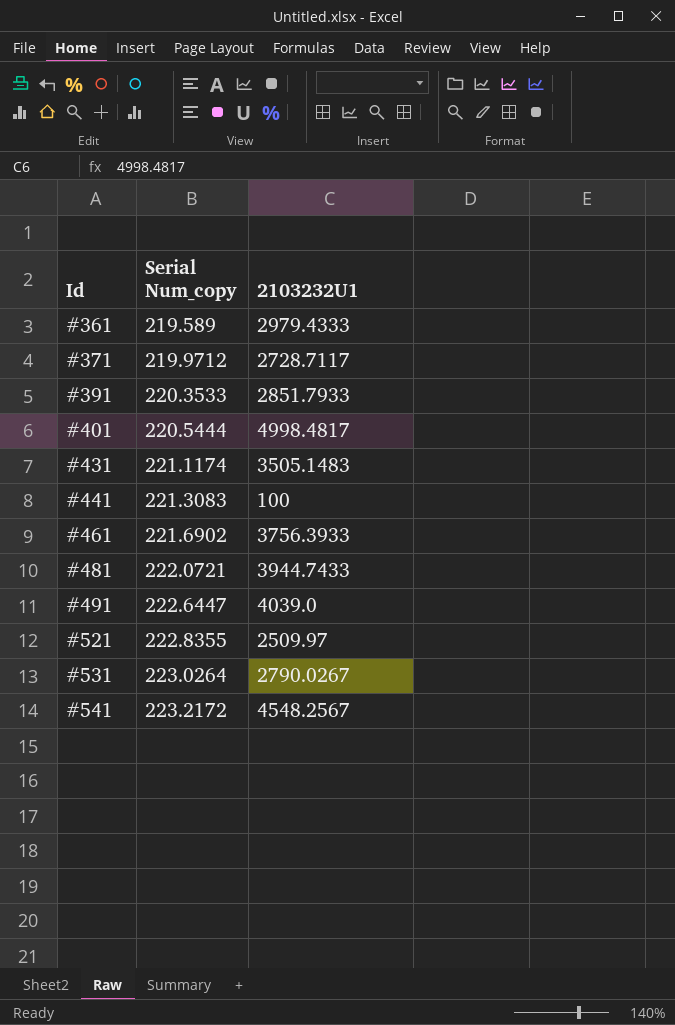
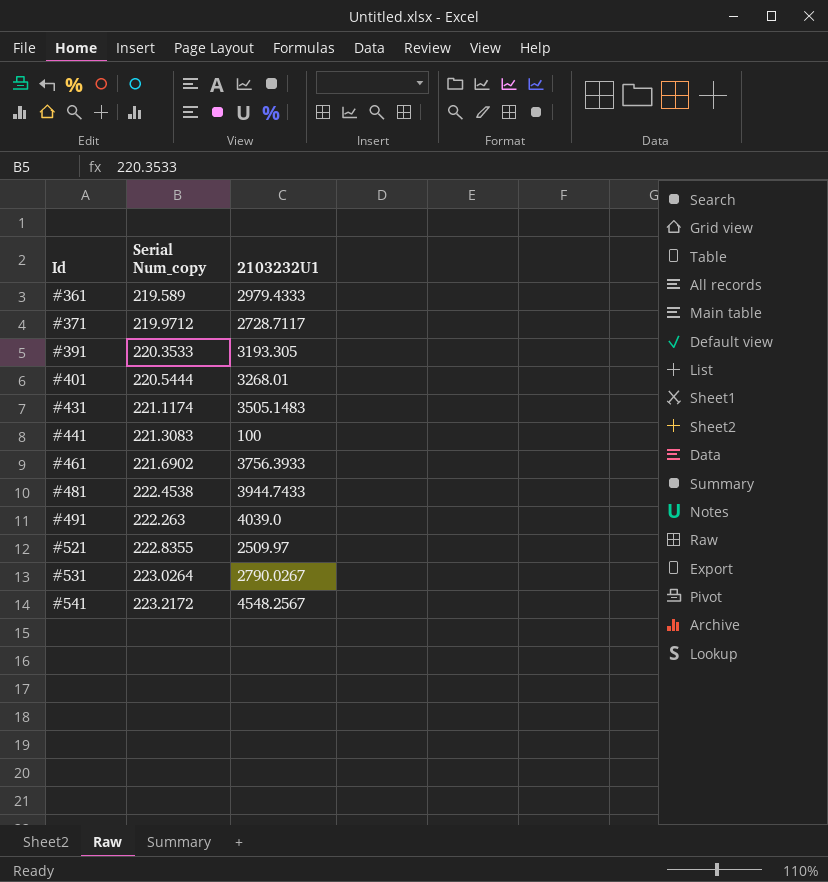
#391 | 2103232U1: 2851.7933 -> 3193.305
#401 | 2103232U1: 4998.4817 -> 3268.01
#481 | Serial Num_copy: 222.0721 -> 222.4538
#491 | Serial Num_copy: 222.6447 -> 222.263

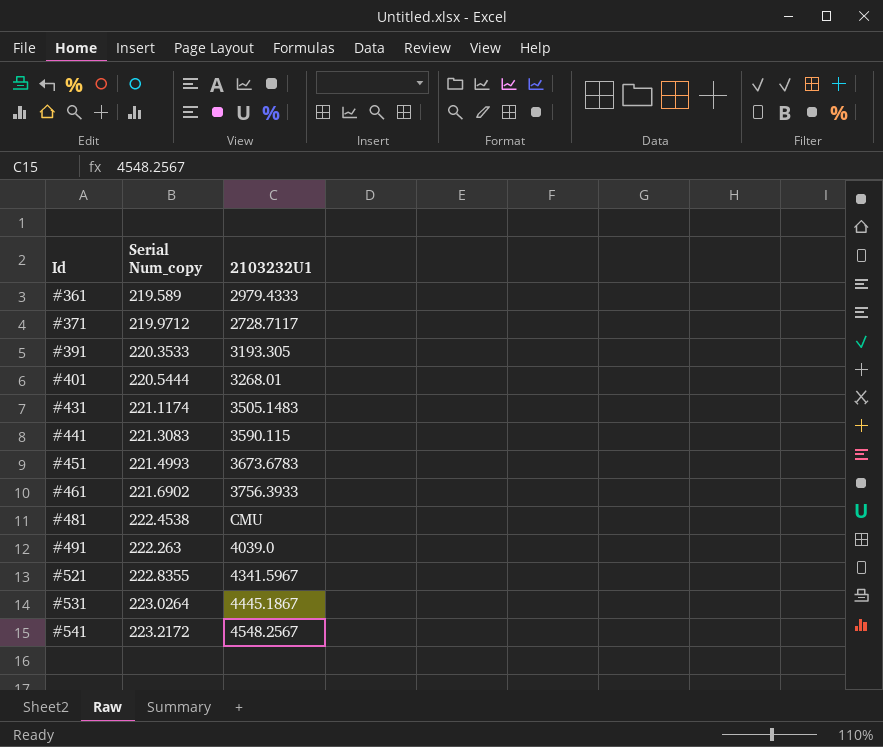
#441 | 2103232U1: 100 -> 3590.115
row #451: none -> 221.4993 | 3673.6783
#481 | 2103232U1: 3944.7433 -> CMU
#521 | 2103232U1: 2509.97 -> 4341.5967
#531 | 2103232U1: 2790.0267 -> 4445.1867

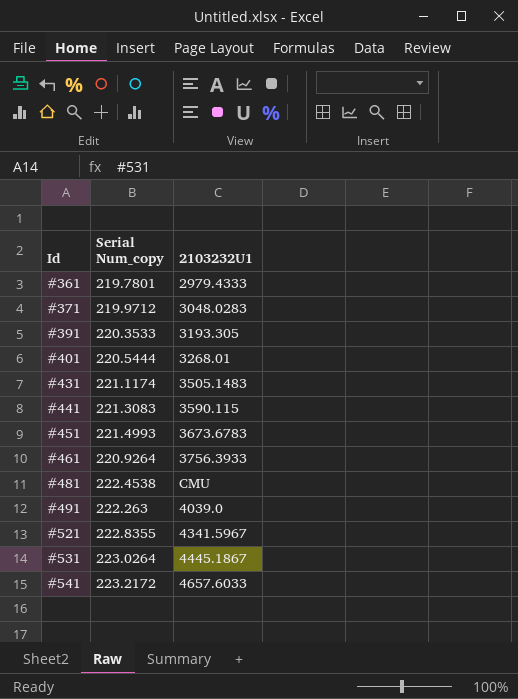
#361 | Serial Num_copy: 219.589 -> 219.7801
#371 | 2103232U1: 2728.7117 -> 3048.0283
#461 | Serial Num_copy: 221.6902 -> 220.9264
#541 | 2103232U1: 4548.2567 -> 4657.6033

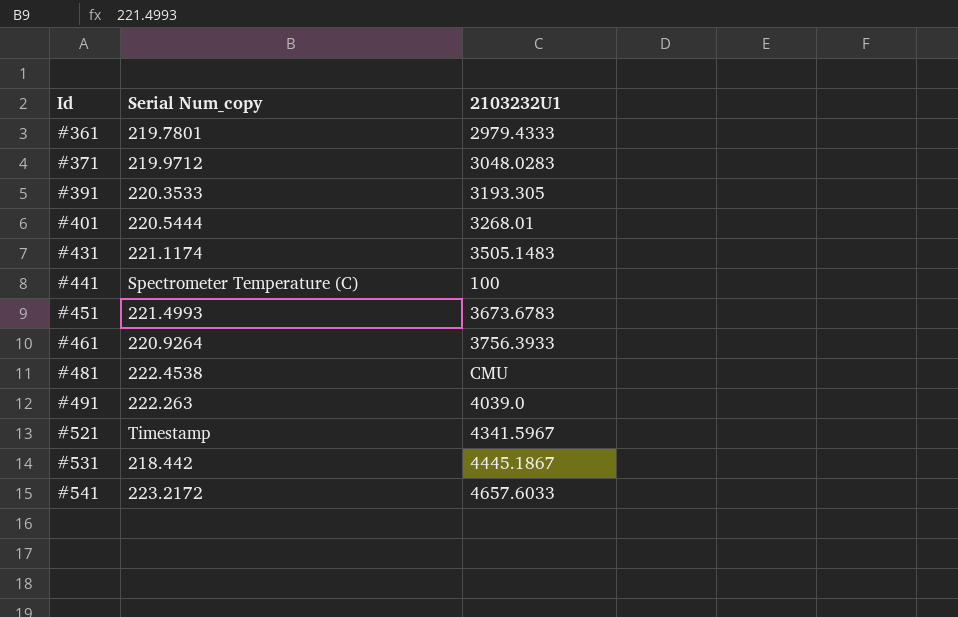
#441 | Serial Num_copy: 221.3083 -> Spectrometer Temperature (C)
#441 | 2103232U1: 3590.115 -> 100
#521 | Serial Num_copy: 222.8355 -> Timestamp
#531 | Serial Num_copy: 223.0264 -> 218.442

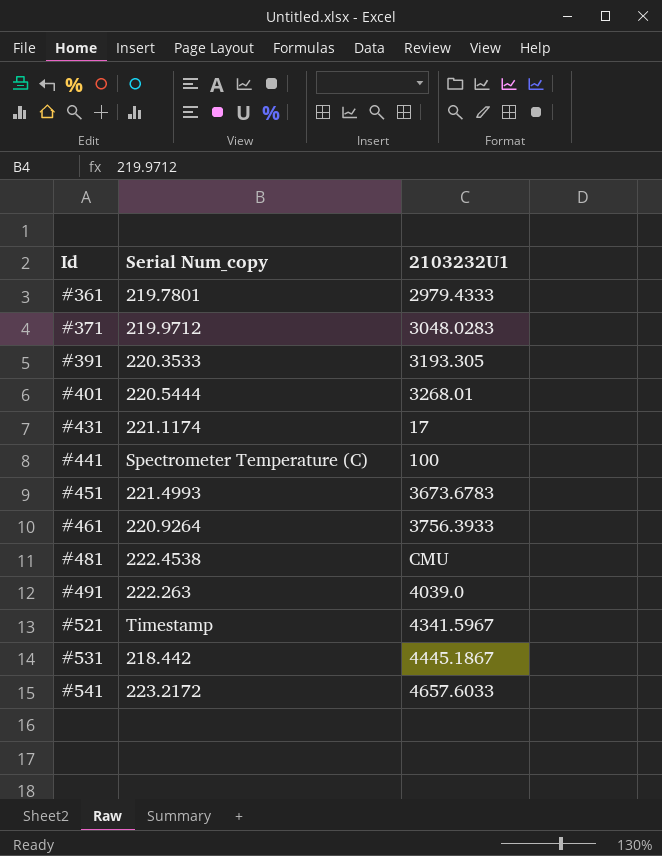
#431 | 2103232U1: 3505.1483 -> 17

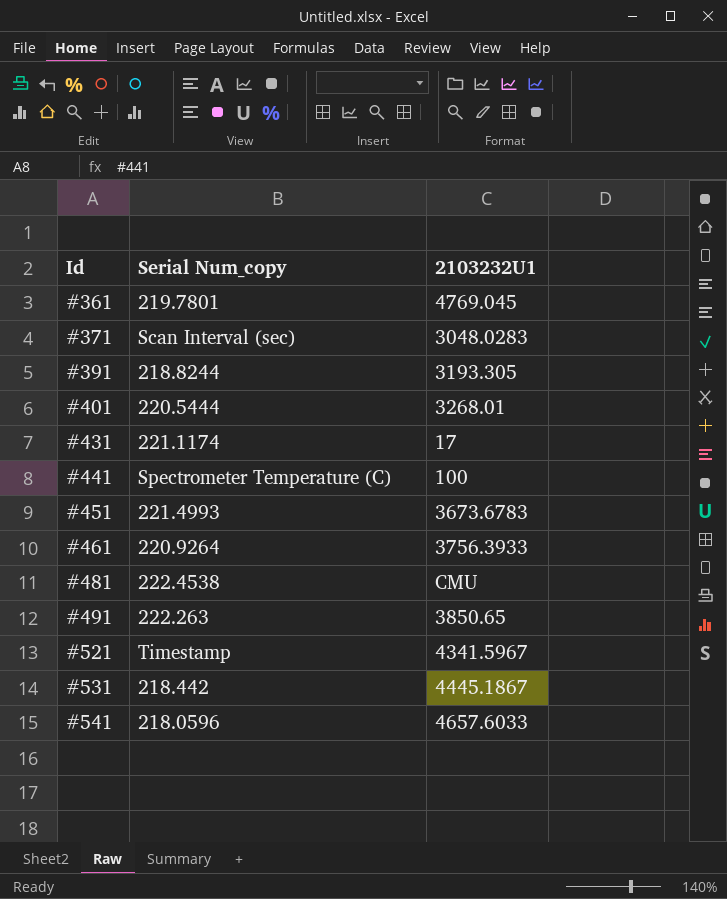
#361 | 2103232U1: 2979.4333 -> 4769.045
#371 | Serial Num_copy: 219.9712 -> Scan Interval (sec)
#391 | Serial Num_copy: 220.3533 -> 218.8244
#491 | 2103232U1: 4039.0 -> 3850.65
#541 | Serial Num_copy: 223.2172 -> 218.0596

